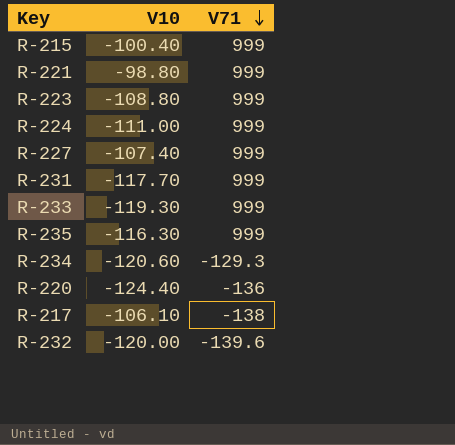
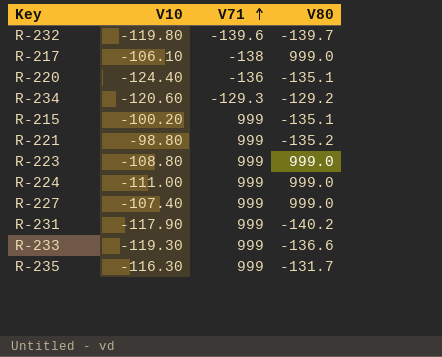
row order: V71 descending -> V71 ascending
column V80 | position: none -> 4
R-232 | V10: -120.00 -> -119.80
R-215 | V10: -100.40 -> -100.20
R-231 | V10: -117.70 -> -117.90

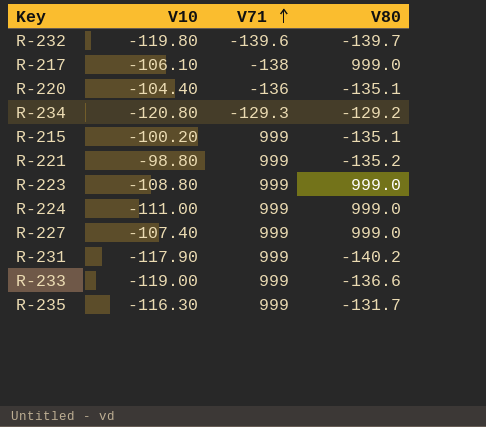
R-220 | V10: -124.40 -> -104.40
R-234 | V10: -120.60 -> -120.80
R-233 | V10: -119.30 -> -119.00

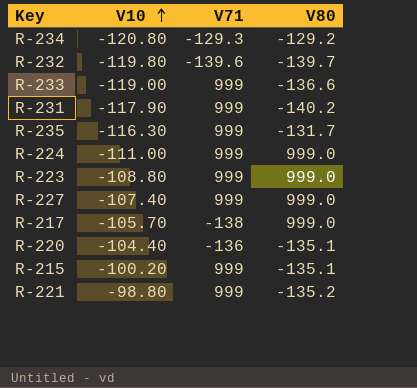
row order: V71 ascending -> V10 ascending
R-217 | V10: -106.10 -> -105.70

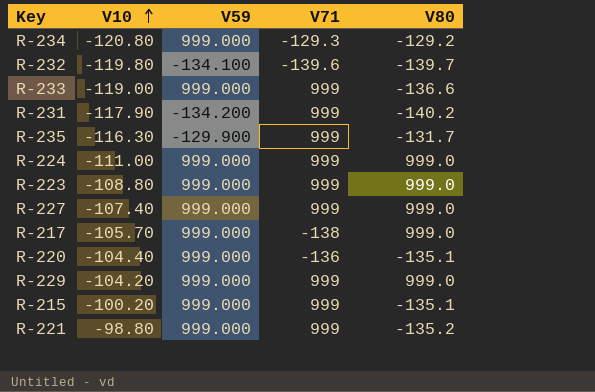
column V59 | position: none -> 3
row R-229: none -> -104.20 | 999.000 | 999 | 999.0

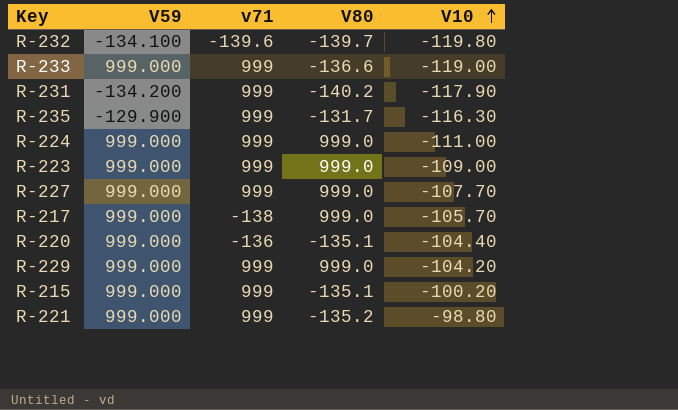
column name: V71 -> v71
column V10 | position: 2 -> 5
row R-234: -120.80 | 999.000 | -129.3 | -129.2 -> none
R-223 | V10: -108.80 -> -109.00
R-227 | V10: -107.40 -> -107.70

